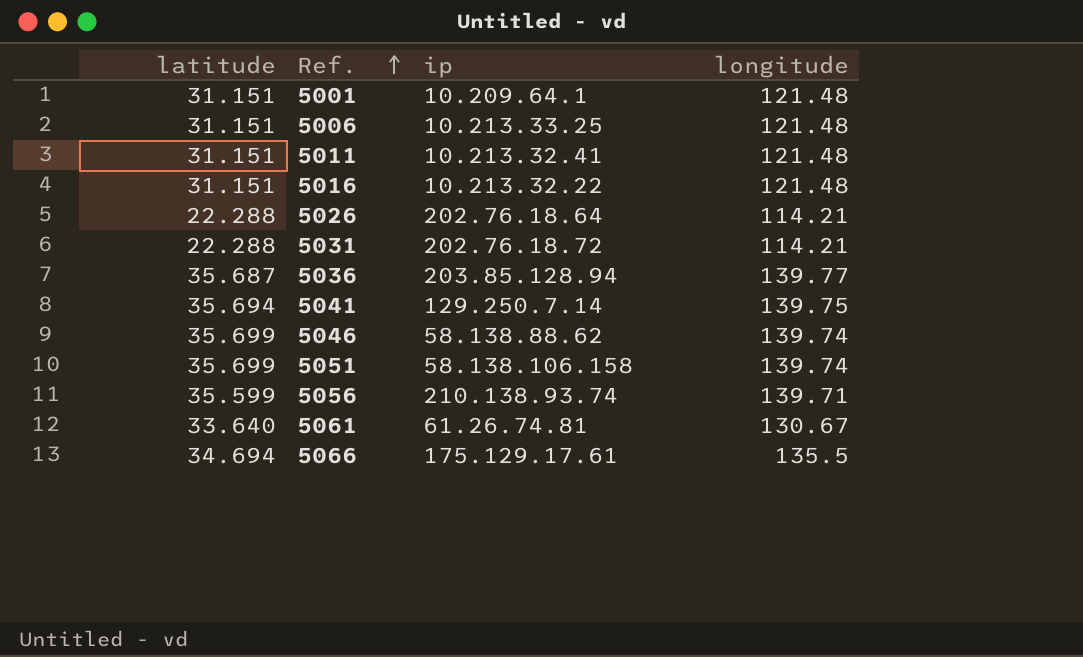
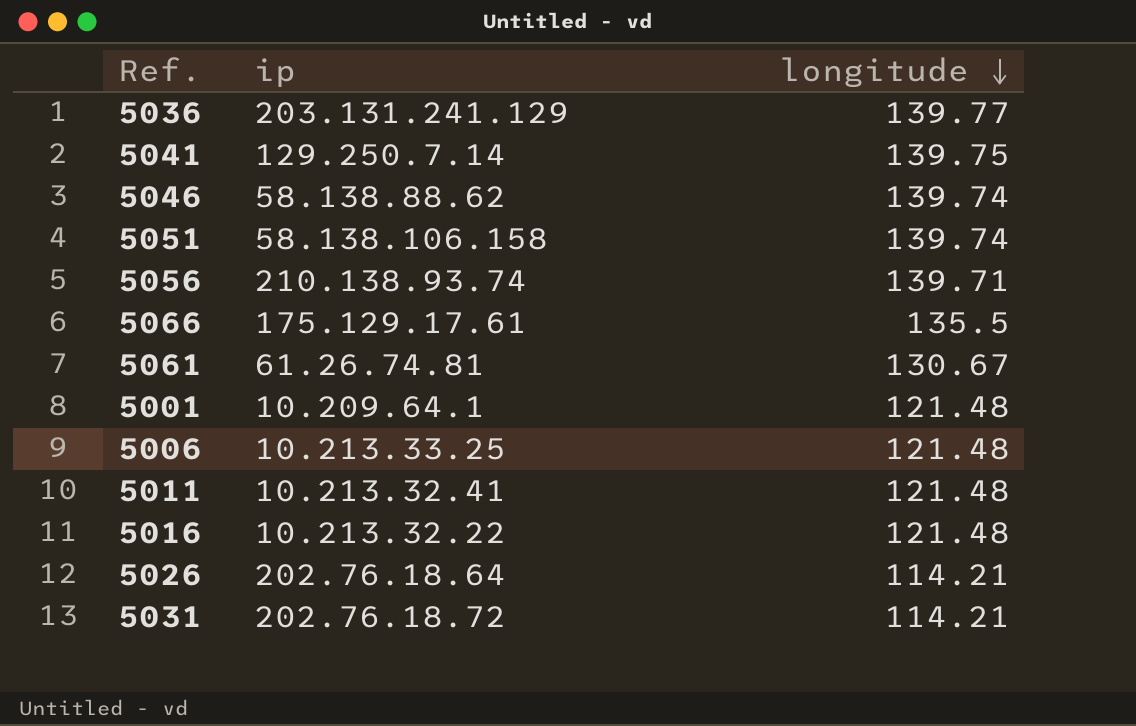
row order: Ref. ascending -> longitude descending
column latitude | position: 1 -> none
5036 | ip: 203.85.128.94 -> 203.131.241.129

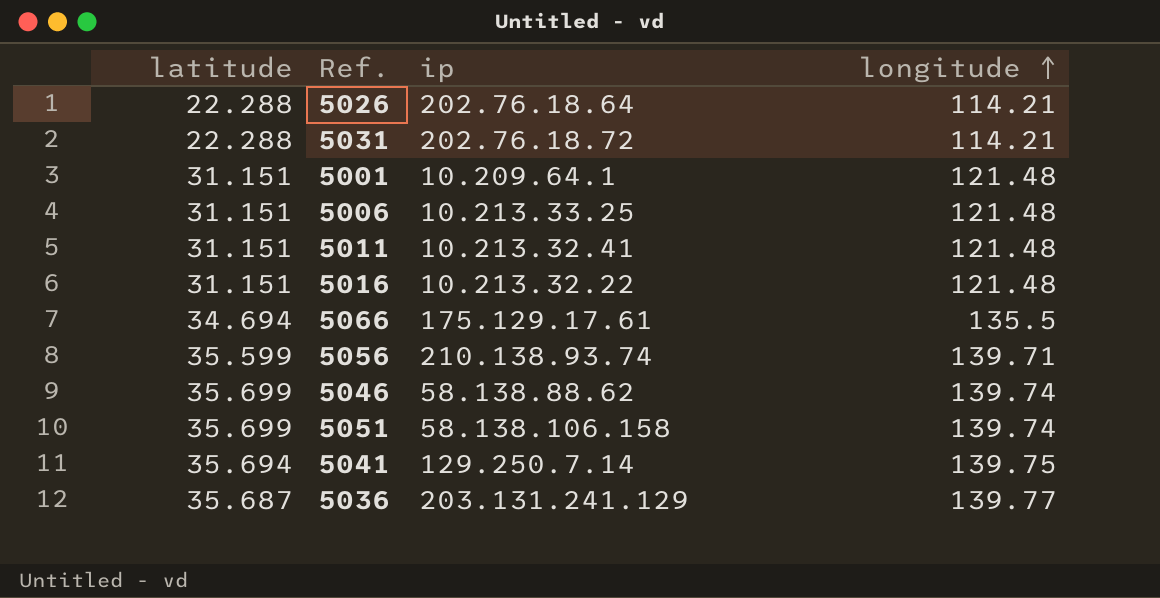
row order: longitude descending -> longitude ascending
column latitude | position: none -> 1
row 5061: 61.26.74.81 | 130.67 -> none

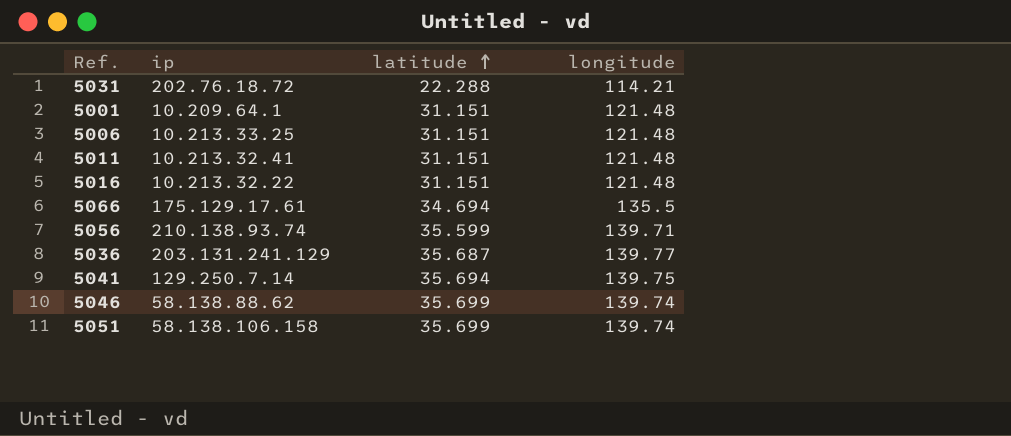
row order: longitude ascending -> latitude ascending
column latitude | position: 1 -> 3
row 5026: 22.288 | 202.76.18.64 | 114.21 -> none

